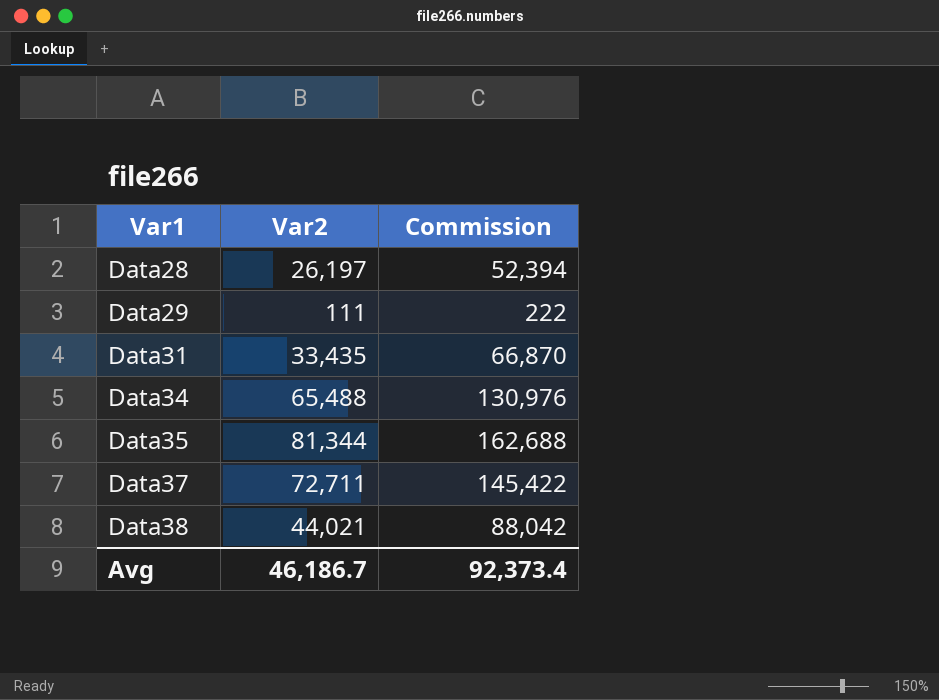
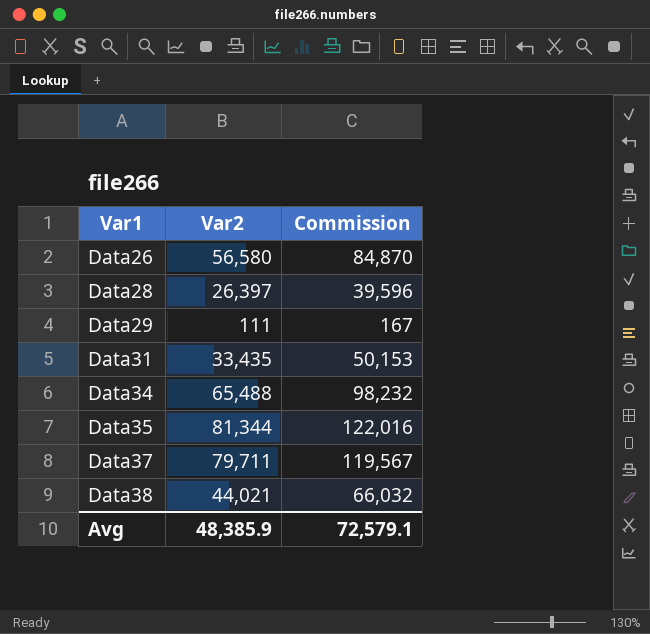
column Commission | formula: [Var2] * 2 -> [Var2] * 1.5
row Data26: none -> 56,580 | 84,870
Data28 | Var2: 26,197 -> 26,397
Data37 | Var2: 72,711 -> 79,711
Avg | Var2: 46,186.7 -> 48,385.9
Avg | Commission: 92,373.4 -> 72,579.1

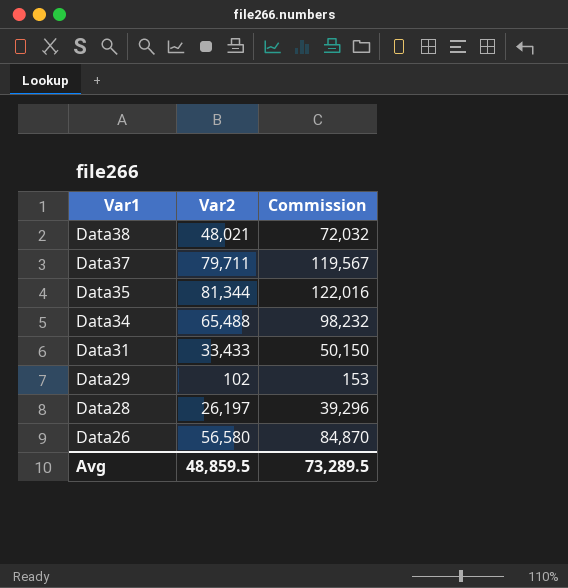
row order: Var1 ascending -> Var1 descending
Data38 | Var2: 44,021 -> 48,021
Data38 | Commission: 66,032 -> 72,032
Data31 | Var2: 33,435 -> 33,433
Data31 | Commission: 50,153 -> 50,150
Data29 | Var2: 111 -> 102
Data29 | Commission: 167 -> 153
Data28 | Var2: 26,397 -> 26,197
Data28 | Commission: 39,596 -> 39,296
Avg | Var2: 48,385.9 -> 48,859.5
Avg | Commission: 72,579.1 -> 73,289.5

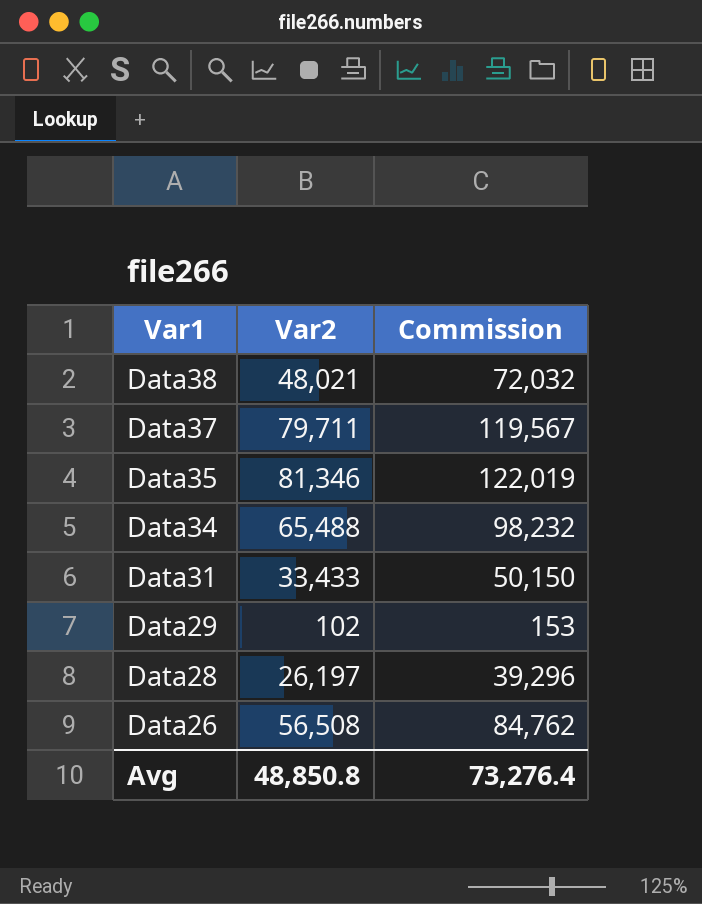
Data35 | Var2: 81,344 -> 81,346
Data35 | Commission: 122,016 -> 122,019
Data26 | Var2: 56,580 -> 56,508
Data26 | Commission: 84,870 -> 84,762
Avg | Var2: 48,859.5 -> 48,850.8
Avg | Commission: 73,289.5 -> 73,276.4

